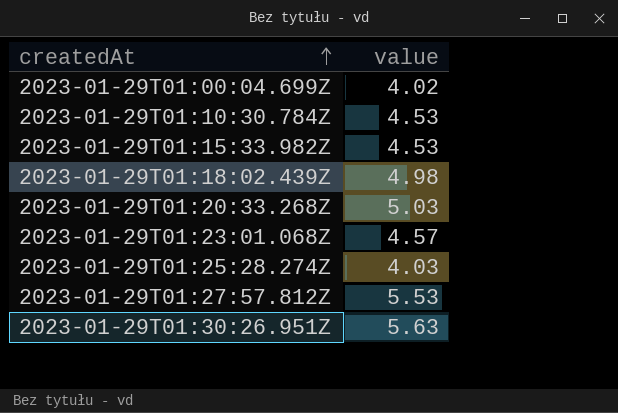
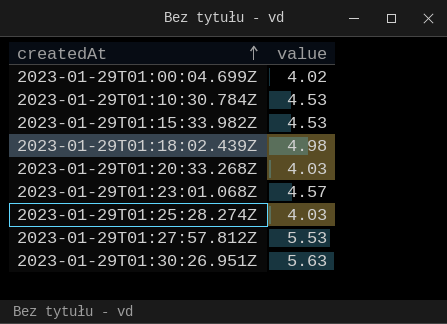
2023-01-29T01:20:33.268Z | value: 5.03 -> 4.03

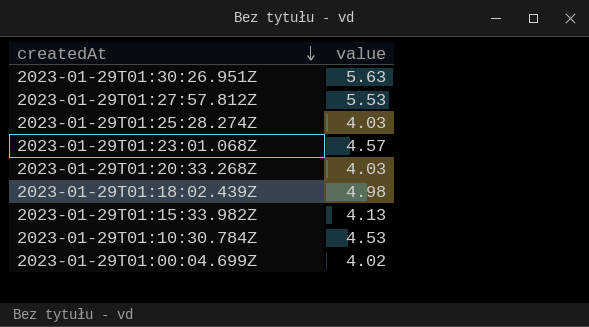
row order: createdAt ascending -> createdAt descending
2023-01-29T01:15:33.982Z | value: 4.53 -> 4.13

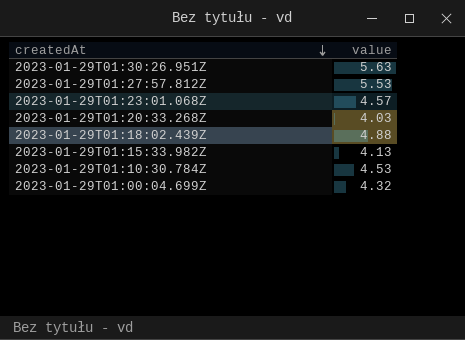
row 2023-01-29T01:25:28.274Z: 4.03 -> none
2023-01-29T01:18:02.439Z | value: 4.98 -> 4.88
2023-01-29T01:00:04.699Z | value: 4.02 -> 4.32

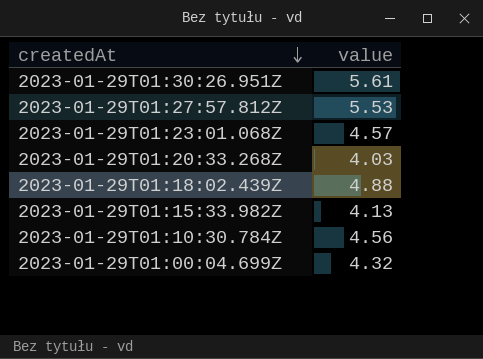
2023-01-29T01:30:26.951Z | value: 5.63 -> 5.61
2023-01-29T01:10:30.784Z | value: 4.53 -> 4.56

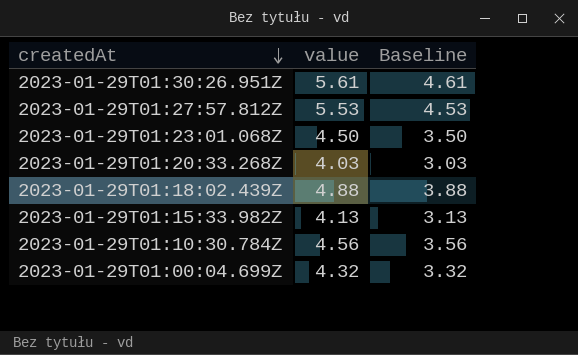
column Baseline | formula: none -> [value] - 1
2023-01-29T01:23:01.068Z | value: 4.57 -> 4.50

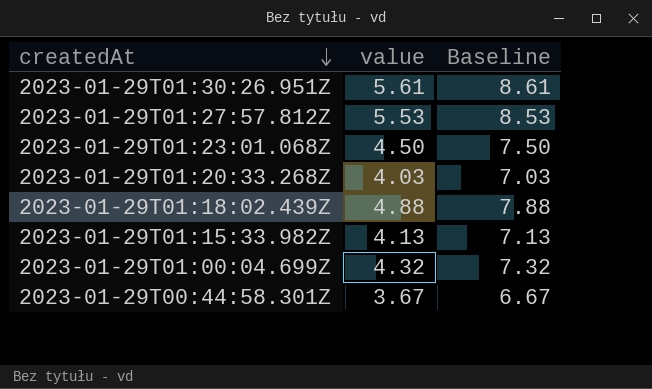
column Baseline | formula: [value] - 1 -> [value] + 3
row 2023-01-29T01:10:30.784Z: 4.56 | 3.56 -> none
row 2023-01-29T00:44:58.301Z: none -> 3.67 | 6.67

